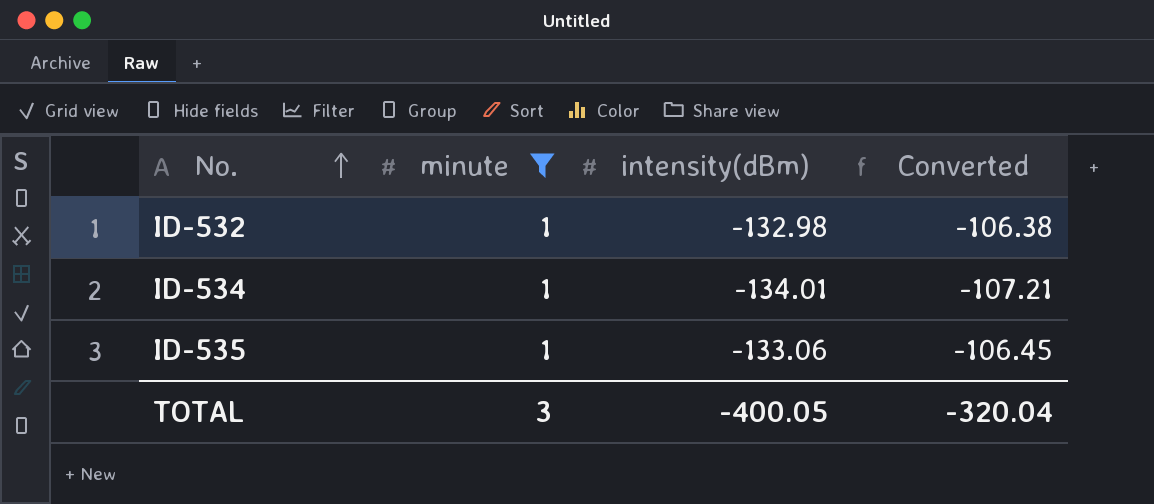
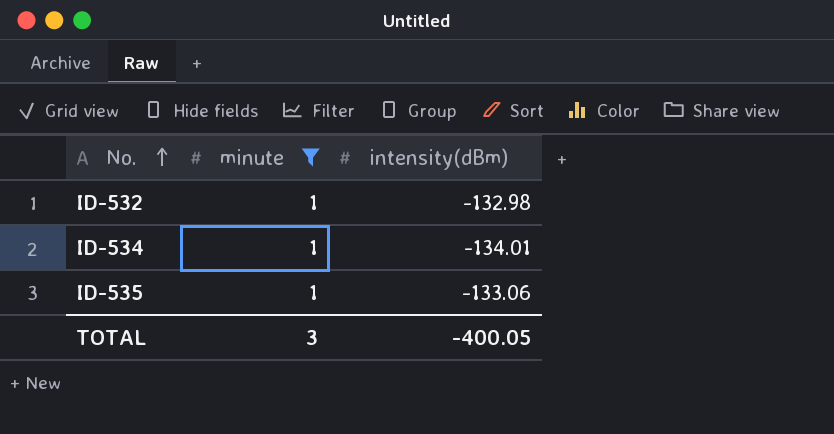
column Converted | formula: [intensity(dBm)] * 0.8 -> none

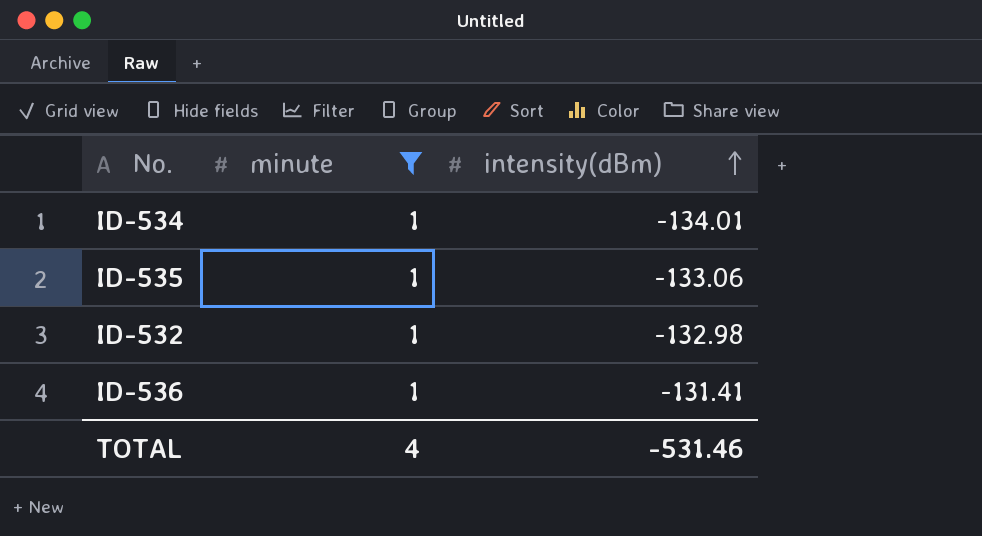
row order: No. ascending -> intensity(dBm) ascending
row ID-536: none -> 1 | -131.41
TOTAL | minute: 3 -> 4
TOTAL | intensity(dBm): -400.05 -> -531.46

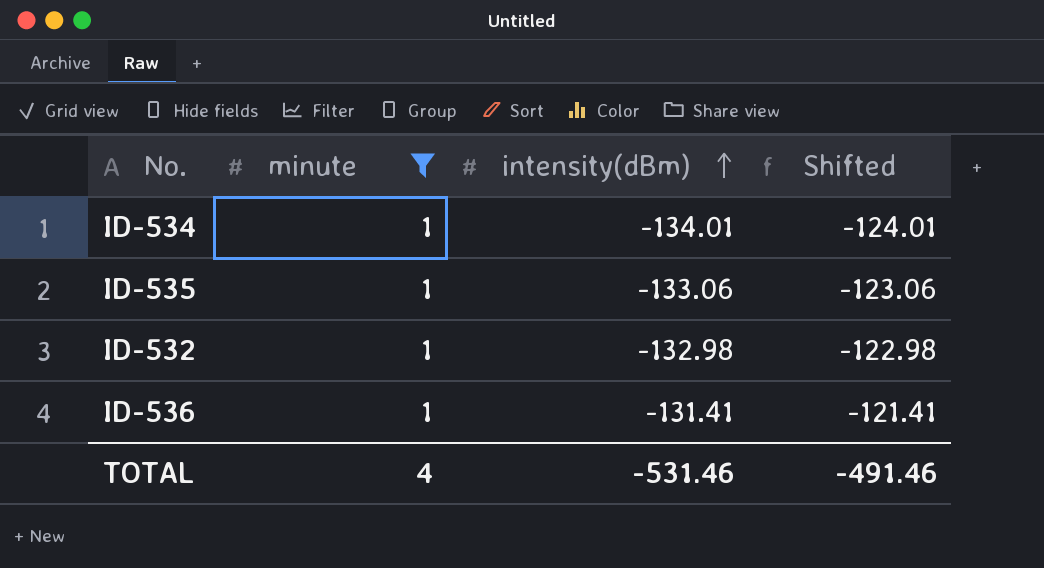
column Shifted | formula: none -> [intensity(dBm)] + 10

